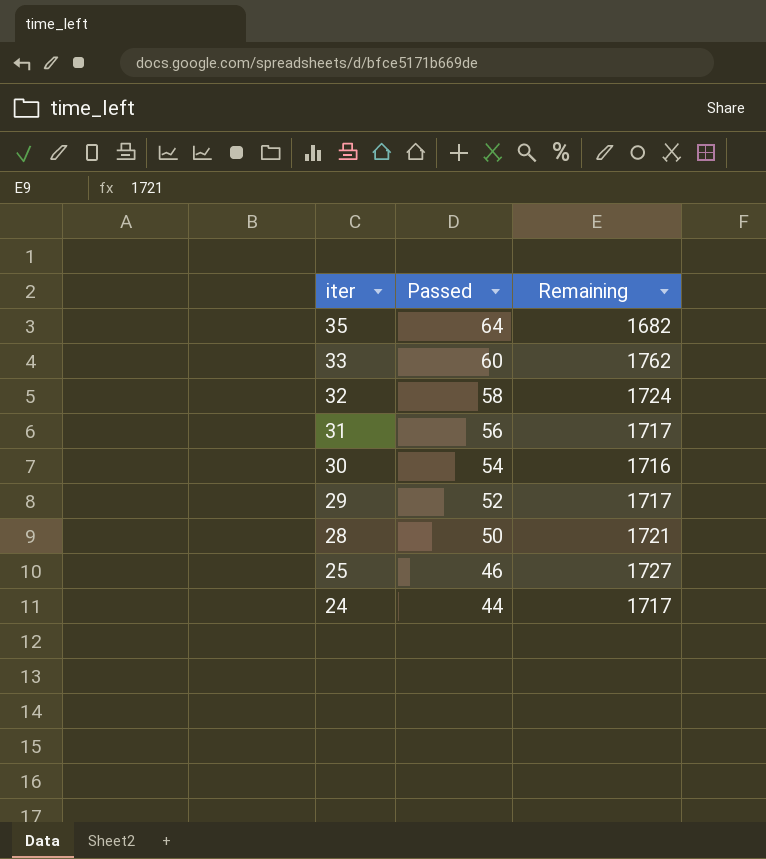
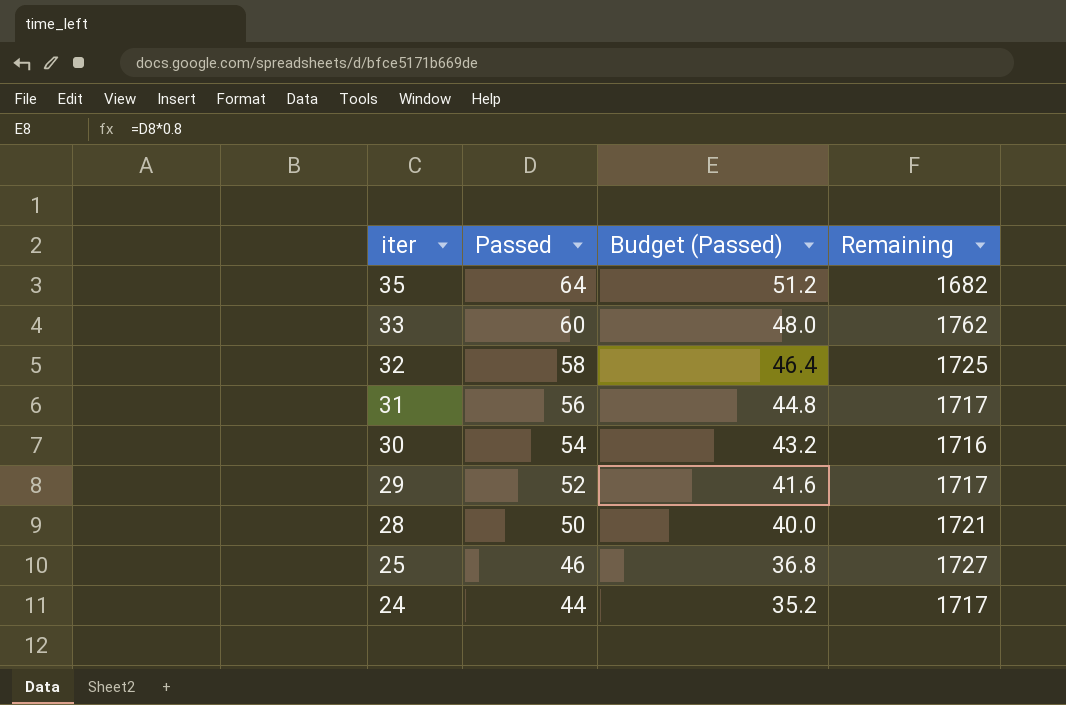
column Budget (Passed) | formula: none -> [Passed] * 0.8
32 | Remaining: 1724 -> 1725

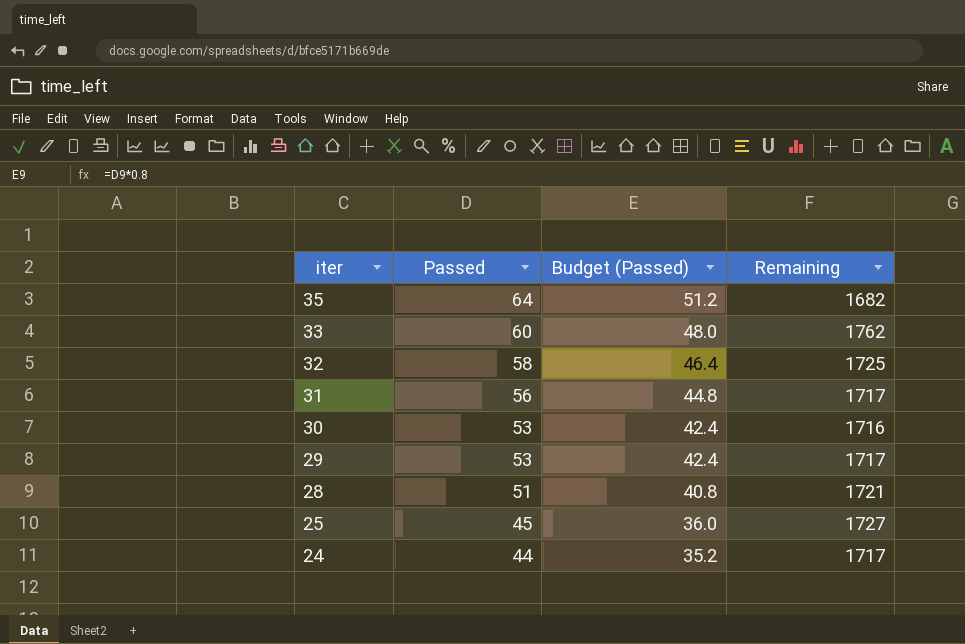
30 | Passed: 54 -> 53
30 | Budget (Passed): 43.2 -> 42.4
29 | Passed: 52 -> 53
29 | Budget (Passed): 41.6 -> 42.4
28 | Passed: 50 -> 51
28 | Budget (Passed): 40.0 -> 40.8
25 | Passed: 46 -> 45
25 | Budget (Passed): 36.8 -> 36.0

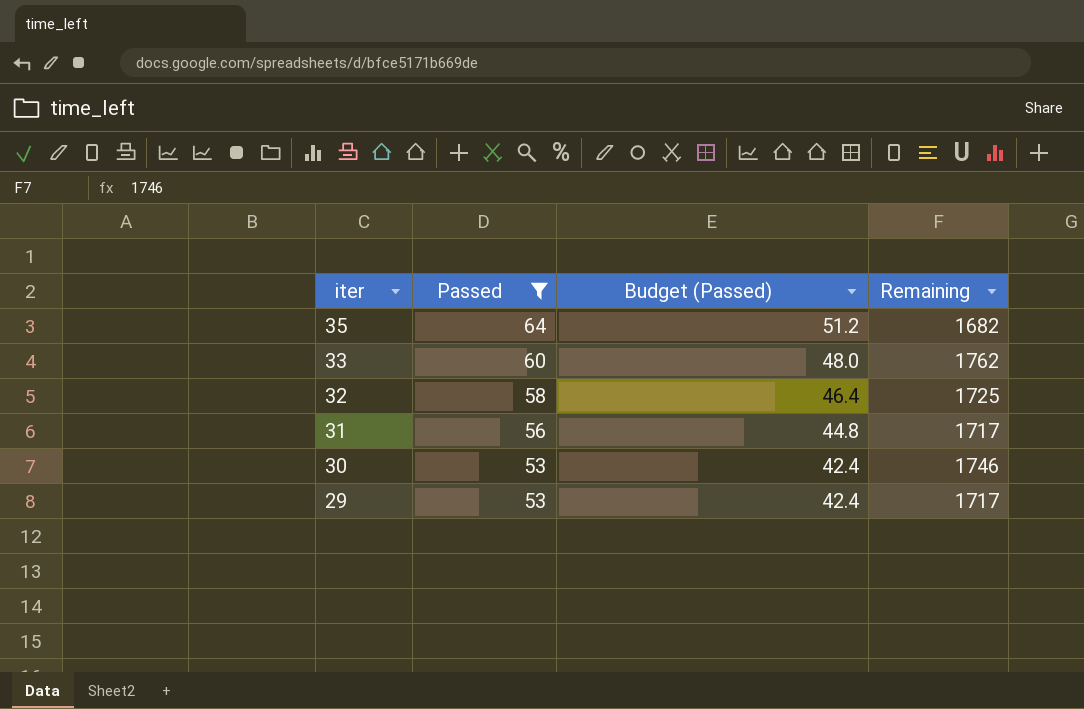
filter: none -> Passed >= 53
30 | Remaining: 1716 -> 1746

